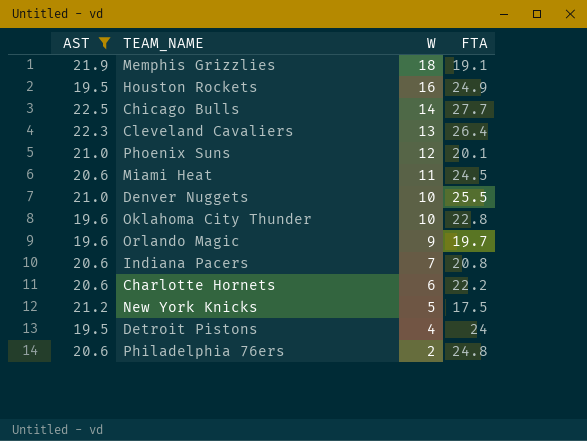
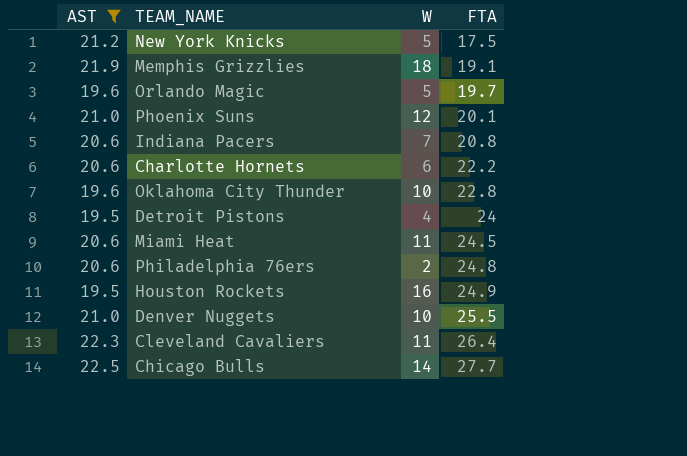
row order: W descending -> FTA ascending
Orlando Magic | W: 9 -> 5
Cleveland Cavaliers | W: 13 -> 11

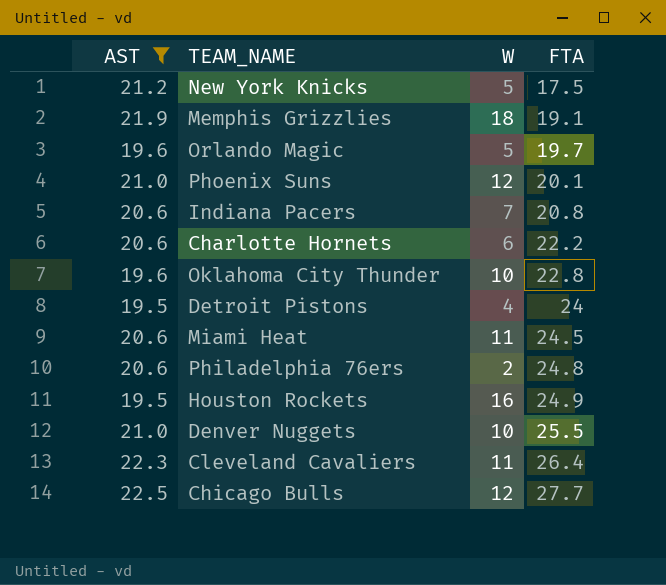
Chicago Bulls | W: 14 -> 12

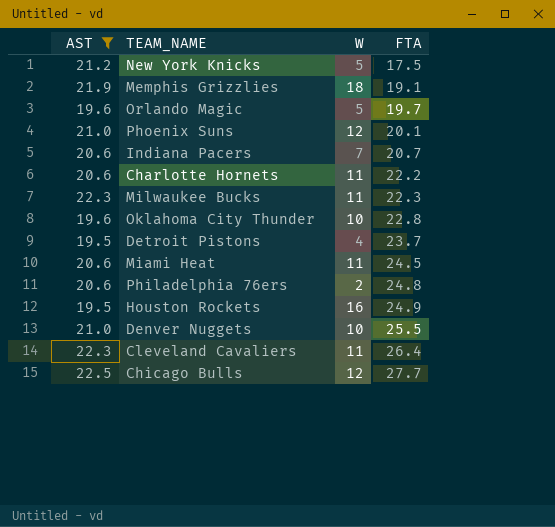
Indiana Pacers | FTA: 20.8 -> 20.7
Charlotte Hornets | W: 6 -> 11
row Milwaukee Bucks: none -> 22.3 | 11 | 22.3
Detroit Pistons | FTA: 24 -> 23.7

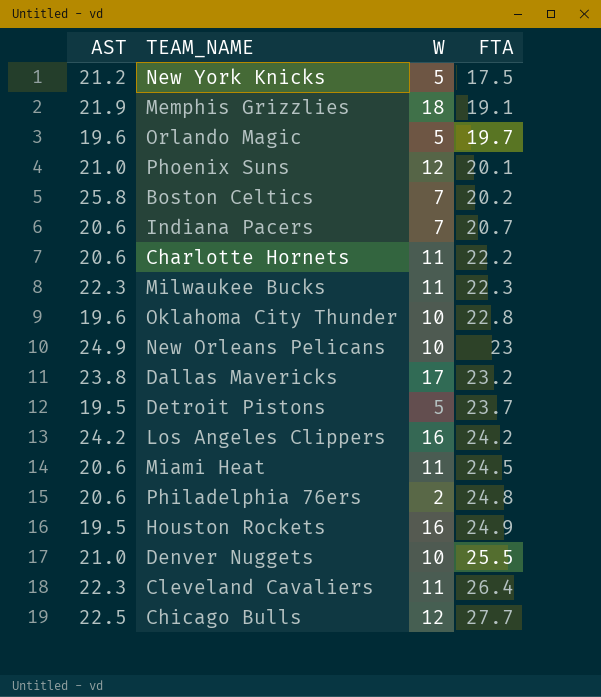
filter: AST <= 22.5 -> none
Detroit Pistons | W: 4 -> 5

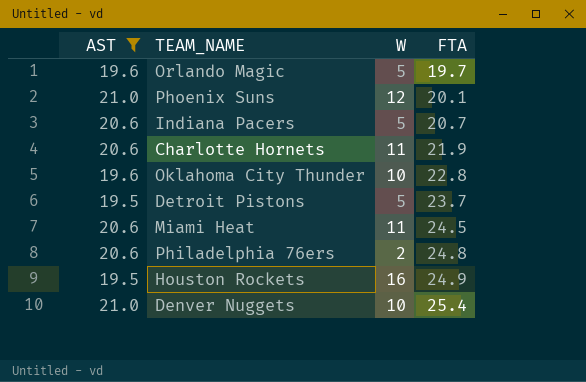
filter: none -> AST <= 21.0
Indiana Pacers | W: 7 -> 5
Charlotte Hornets | FTA: 22.2 -> 21.9
Denver Nuggets | FTA: 25.5 -> 25.4

